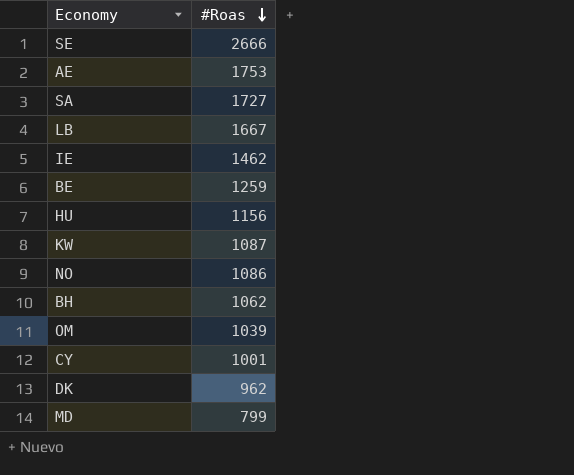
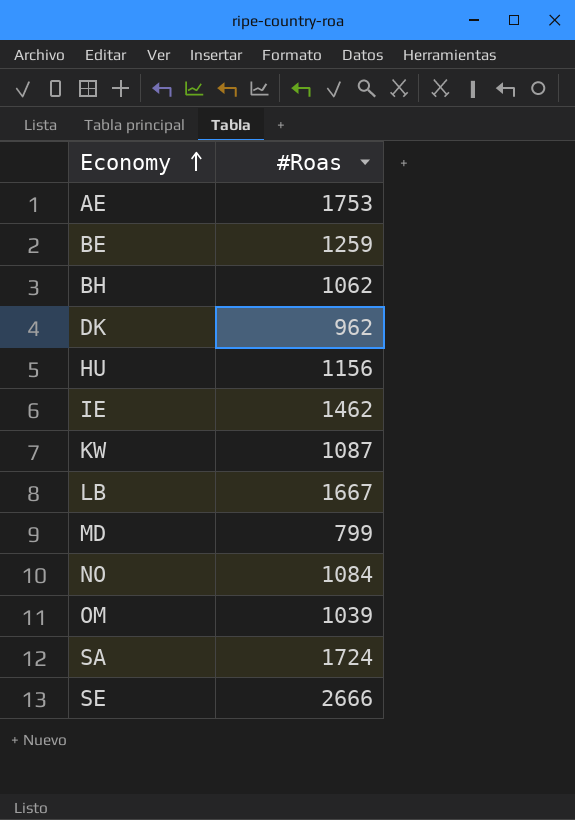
row order: #Roas descending -> Economy ascending
row CY: 1001 -> none
NO | #Roas: 1086 -> 1084
SA | #Roas: 1727 -> 1724

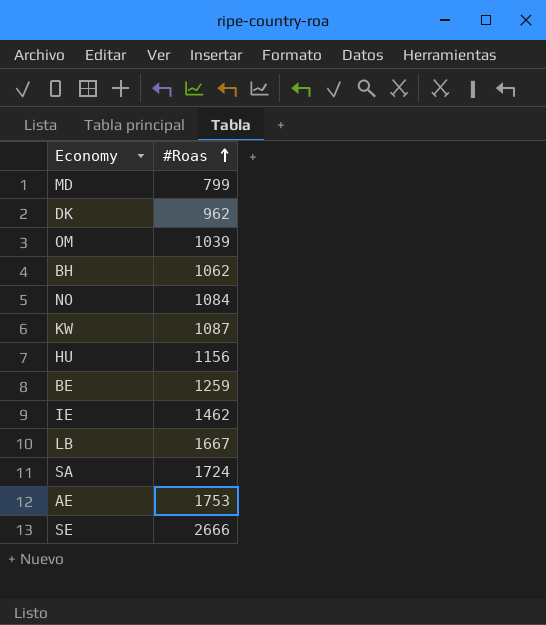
row order: Economy ascending -> #Roas ascending

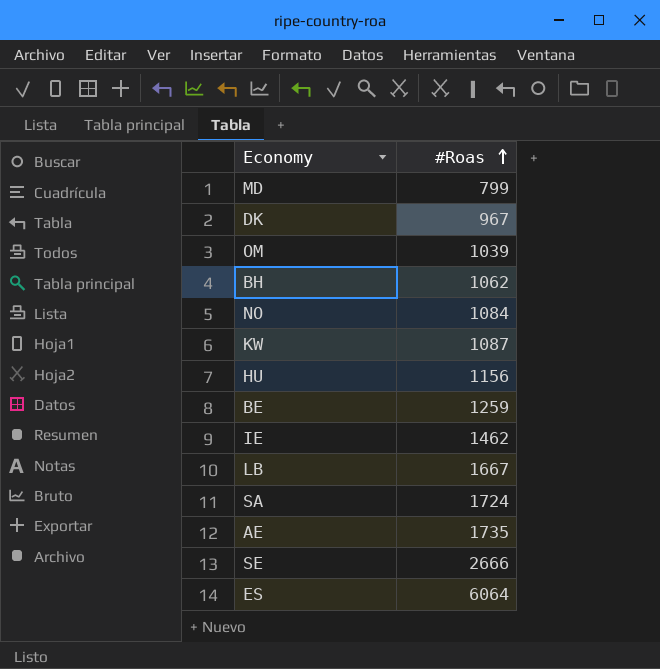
DK | #Roas: 962 -> 967
AE | #Roas: 1753 -> 1735
row ES: none -> 6064

